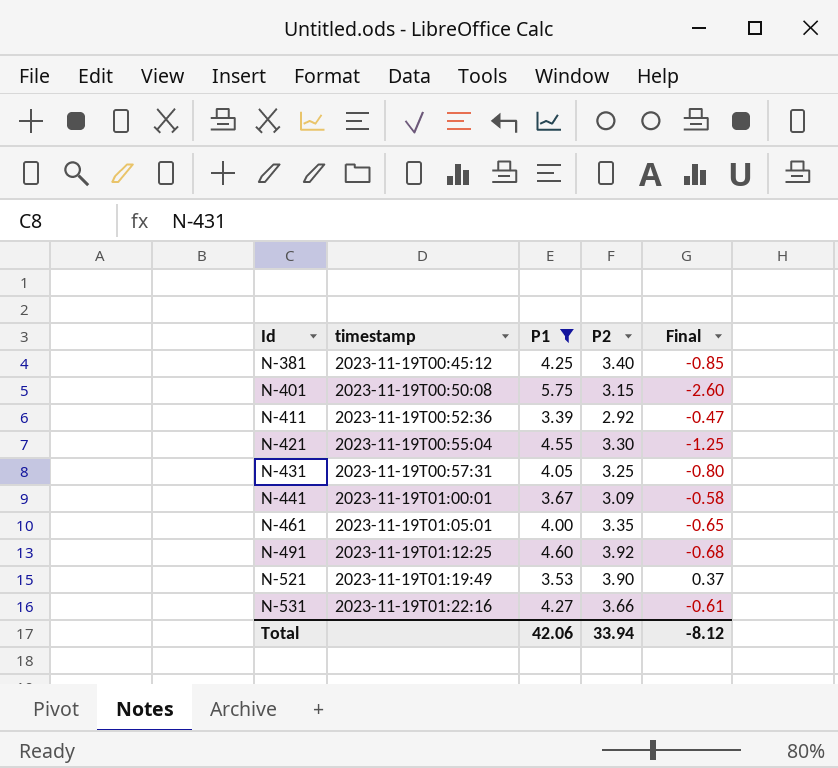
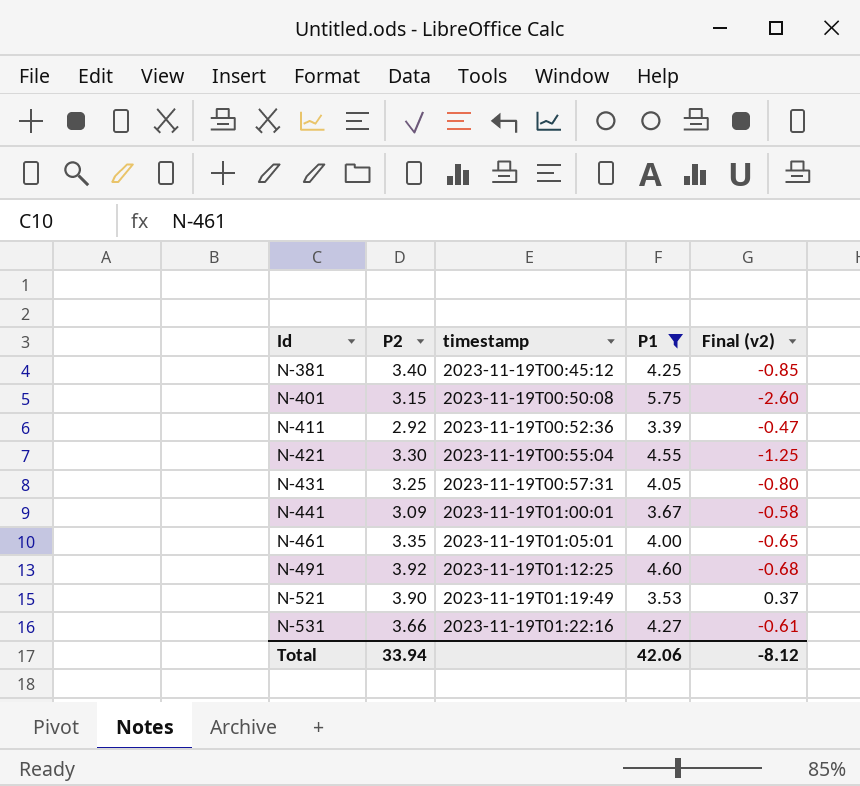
column P2 | position: 4 -> 2
column name: Final -> Final (v2)

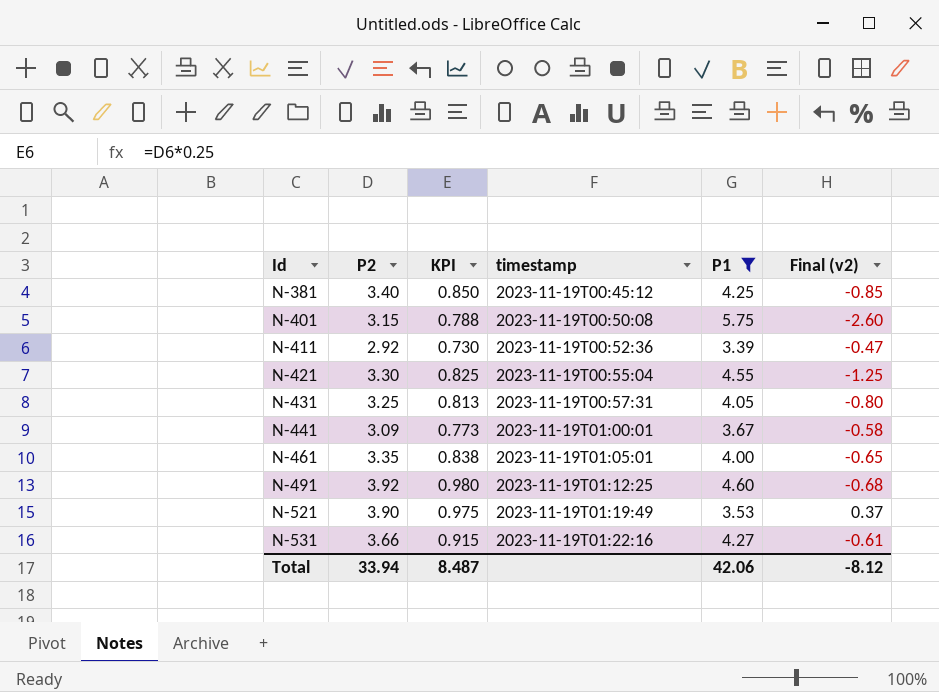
column KPI | formula: none -> [P2] * 0.25

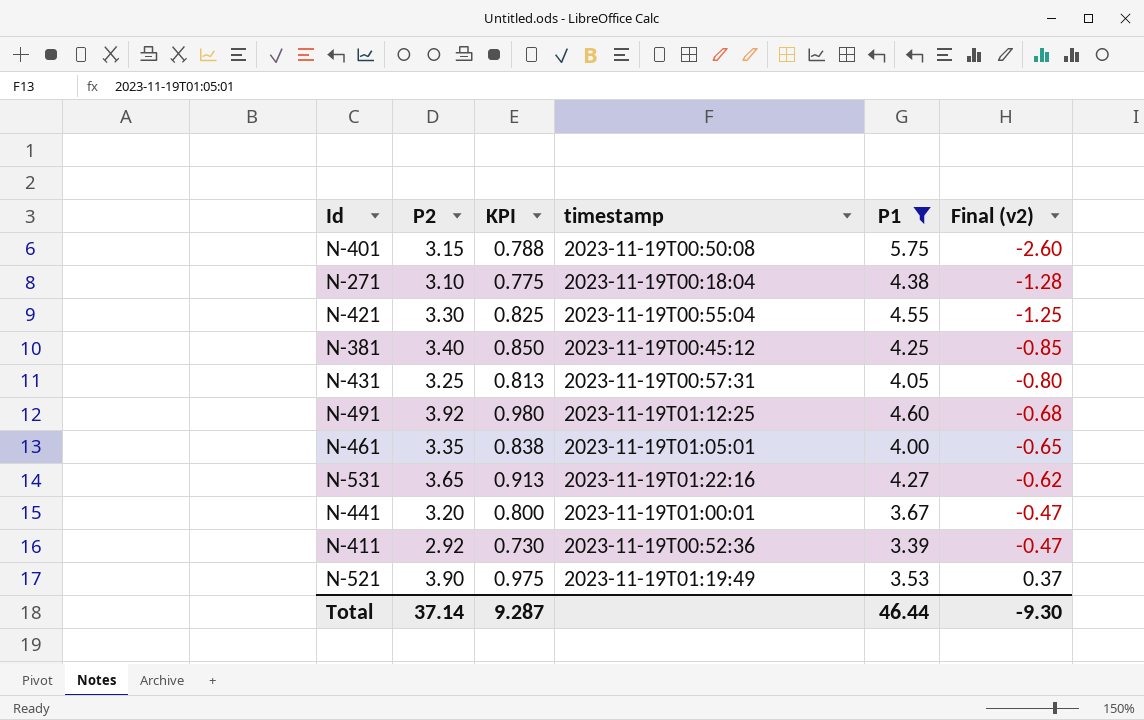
row order: Id ascending -> Final (v2) ascending
row N-271: none -> 3.10 | 0.775 | 2023-11-19T00:18:04 | 4.38 | -1.28
N-531 | P2: 3.66 -> 3.65
N-531 | KPI: 0.915 -> 0.913
N-531 | Final (v2): -0.61 -> -0.62
N-441 | P2: 3.09 -> 3.20
N-441 | KPI: 0.773 -> 0.800
N-441 | Final (v2): -0.58 -> -0.47
Total | P2: 33.94 -> 37.14
Total | KPI: 8.487 -> 9.287
Total | P1: 42.06 -> 46.44
Total | Final (v2): -8.12 -> -9.30

